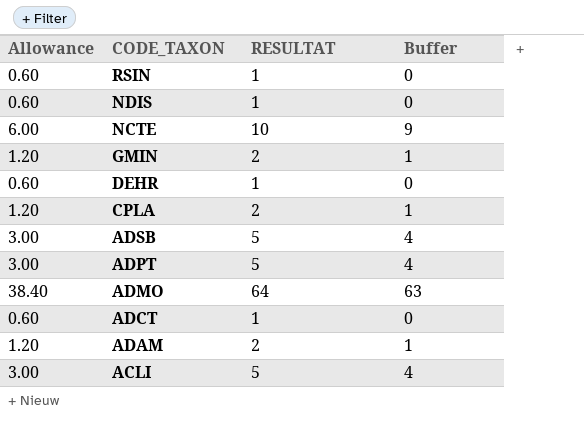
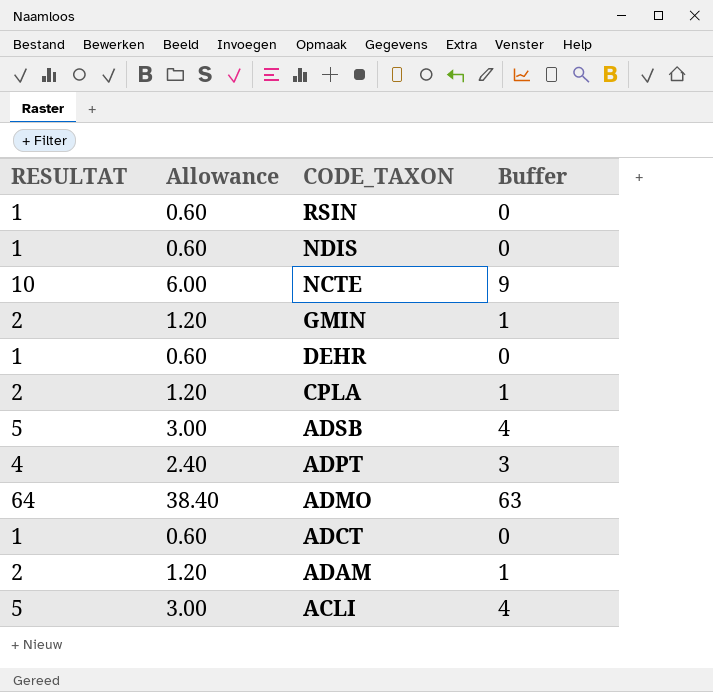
column RESULTAT | position: 3 -> 1
ADPT | RESULTAT: 5 -> 4
ADPT | Allowance: 3.00 -> 2.40
ADPT | Buffer: 4 -> 3

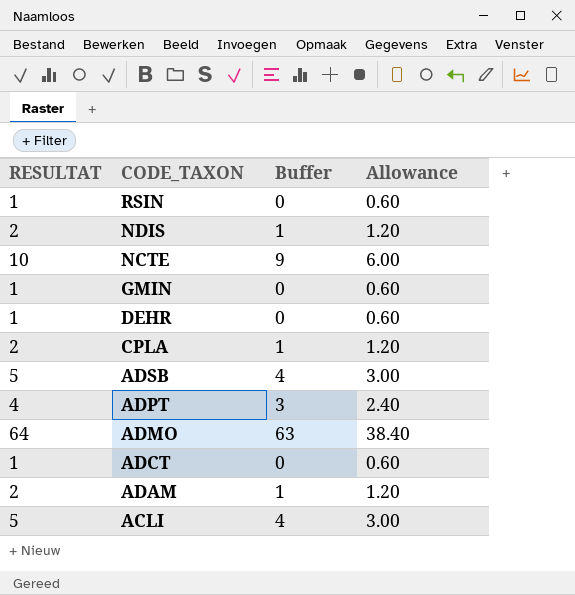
column Allowance | position: 2 -> 4
NDIS | RESULTAT: 1 -> 2
NDIS | Buffer: 0 -> 1
NDIS | Allowance: 0.60 -> 1.20
GMIN | RESULTAT: 2 -> 1
GMIN | Buffer: 1 -> 0
GMIN | Allowance: 1.20 -> 0.60

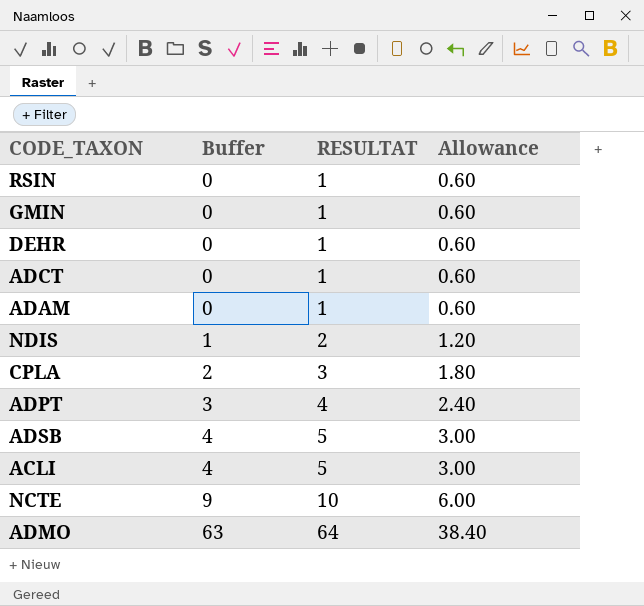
row order: CODE_TAXON descending -> Buffer ascending
column RESULTAT | position: 1 -> 3
ADAM | Buffer: 1 -> 0
ADAM | RESULTAT: 2 -> 1
ADAM | Allowance: 1.20 -> 0.60
CPLA | Buffer: 1 -> 2
CPLA | RESULTAT: 2 -> 3
CPLA | Allowance: 1.20 -> 1.80

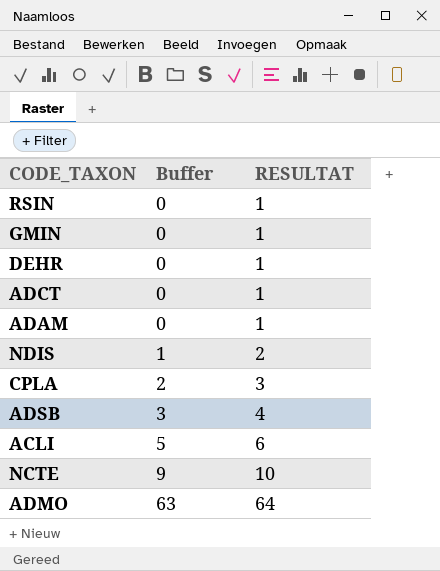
column Allowance | formula: [RESULTAT] * 0.6 -> none
row ADPT: 3 | 4 | 2.40 -> none
ADSB | Buffer: 4 -> 3
ADSB | RESULTAT: 5 -> 4
ACLI | Buffer: 4 -> 5
ACLI | RESULTAT: 5 -> 6

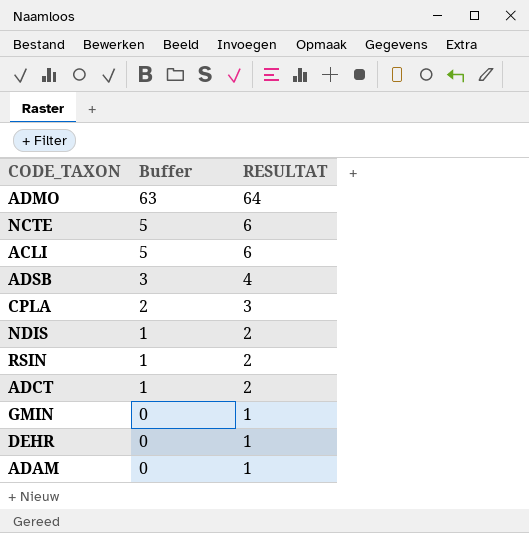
row order: Buffer ascending -> Buffer descending
NCTE | Buffer: 9 -> 5
NCTE | RESULTAT: 10 -> 6
RSIN | Buffer: 0 -> 1
RSIN | RESULTAT: 1 -> 2
ADCT | Buffer: 0 -> 1
ADCT | RESULTAT: 1 -> 2

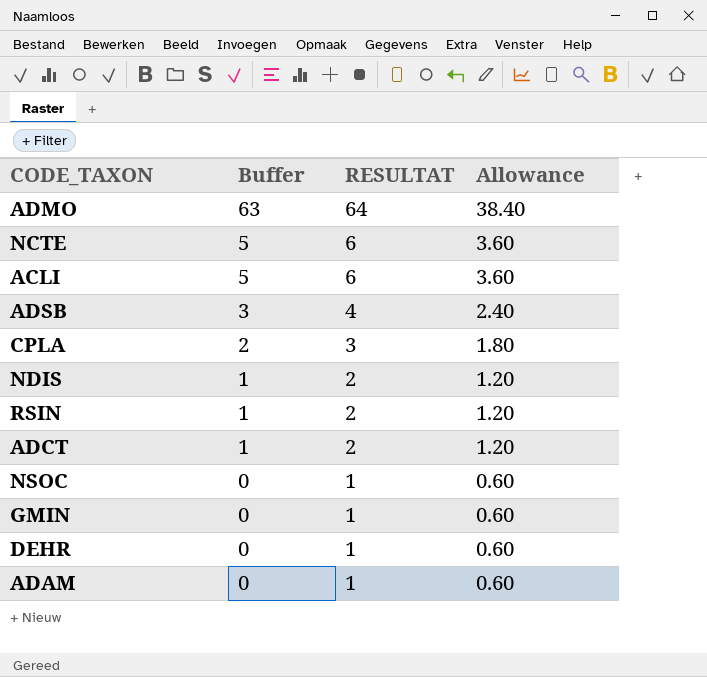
column Allowance | formula: none -> [RESULTAT] * 0.6
row NSOC: none -> 0 | 1 | 0.60

